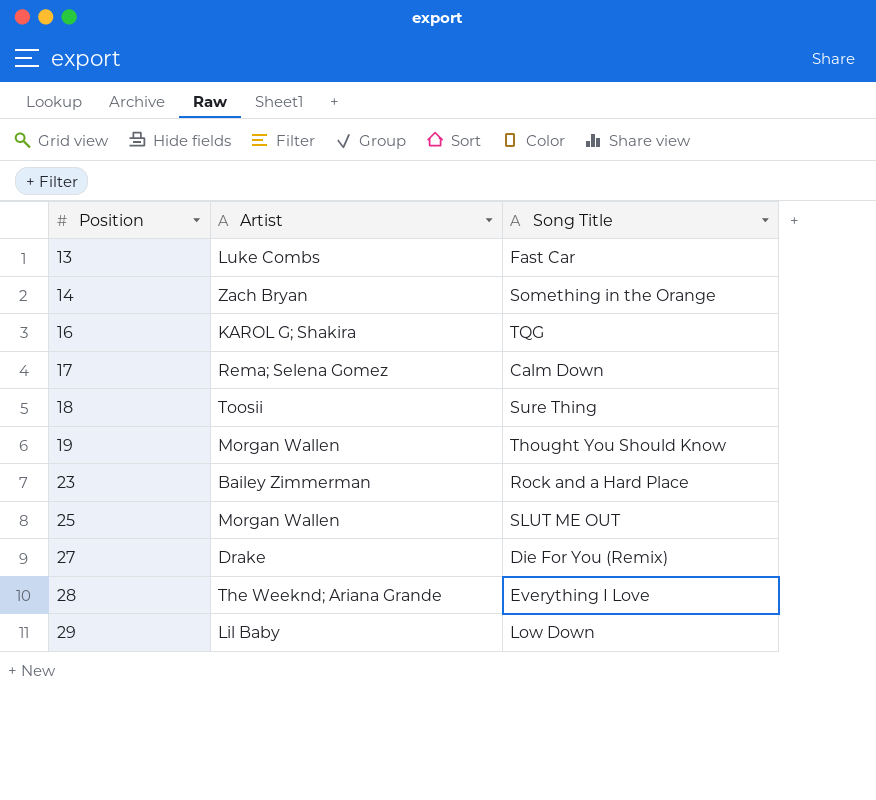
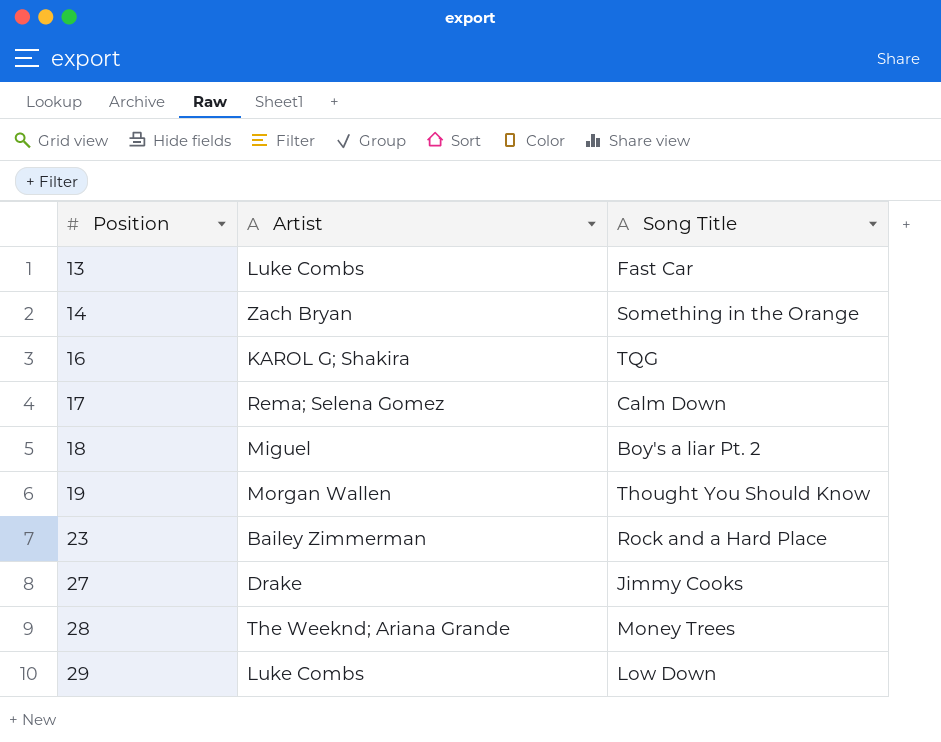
row 25: Morgan Wallen | SLUT ME OUT -> none
18 | Artist: Toosii -> Miguel
18 | Song Title: Sure Thing -> Boy's a liar Pt. 2
27 | Song Title: Die For You (Remix) -> Jimmy Cooks
28 | Song Title: Everything I Love -> Money Trees
29 | Artist: Lil Baby -> Luke Combs

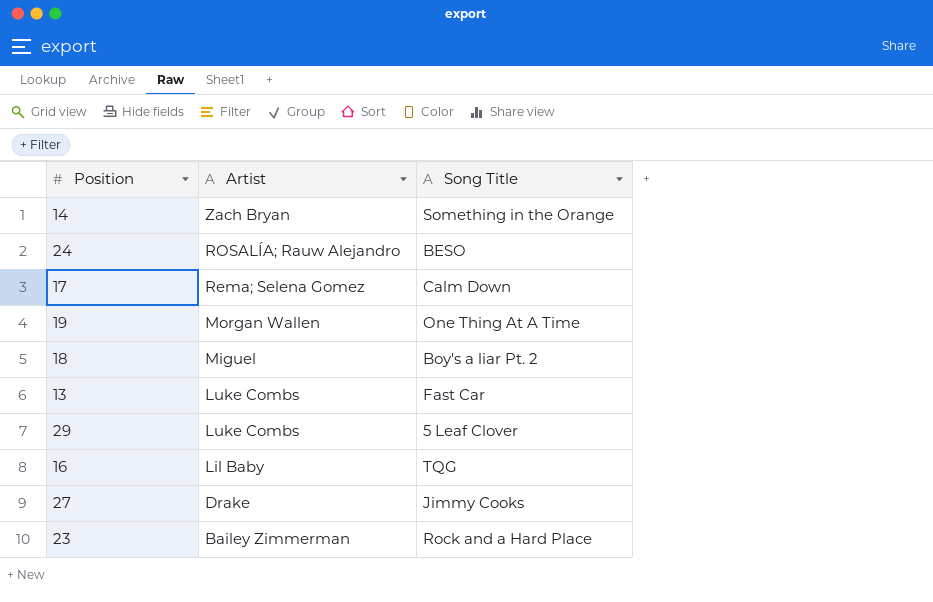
row order: Position ascending -> Artist descending
row 28: The Weeknd; Ariana Grande | Money Trees -> none
row 24: none -> ROSALÍA; Rauw Alejandro | BESO
19 | Song Title: Thought You Should Know -> One Thing At A Time
29 | Song Title: Low Down -> 5 Leaf Clover
16 | Artist: KAROL G; Shakira -> Lil Baby

